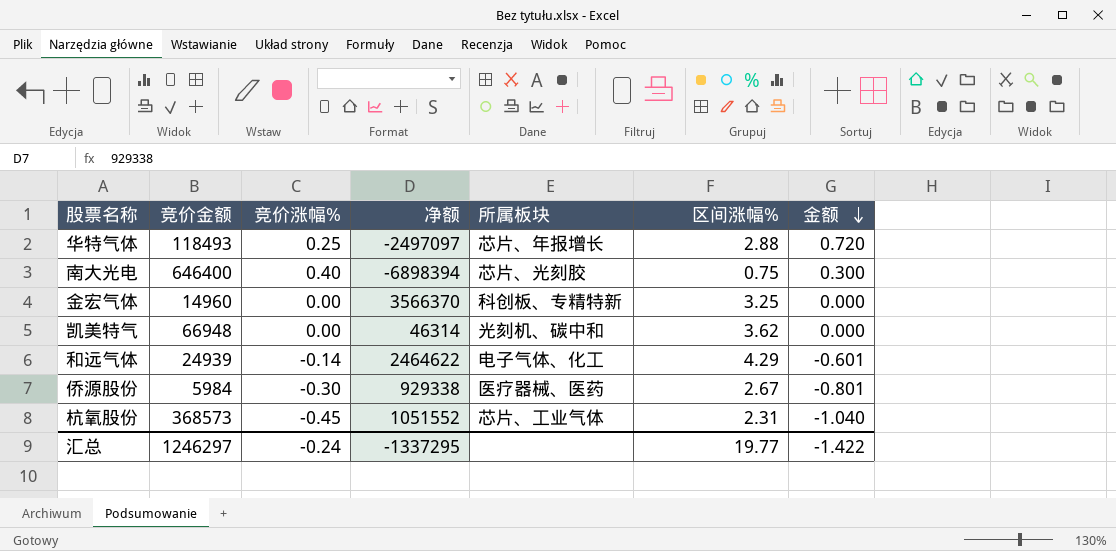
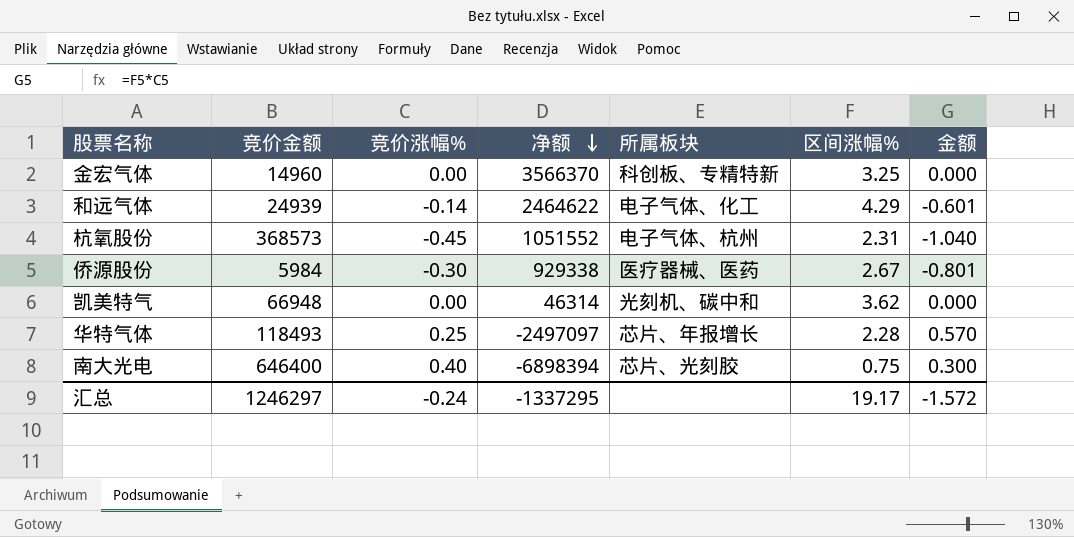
row order: 金额 descending -> 净额 descending
杭氧股份 | 所属板块: 芯片、工业气体 -> 电子气体、杭州
华特气体 | 区间涨幅%: 2.88 -> 2.28
华特气体 | 金额: 0.720 -> 0.570
汇总 | 区间涨幅%: 19.77 -> 19.17
汇总 | 金额: -1.422 -> -1.572

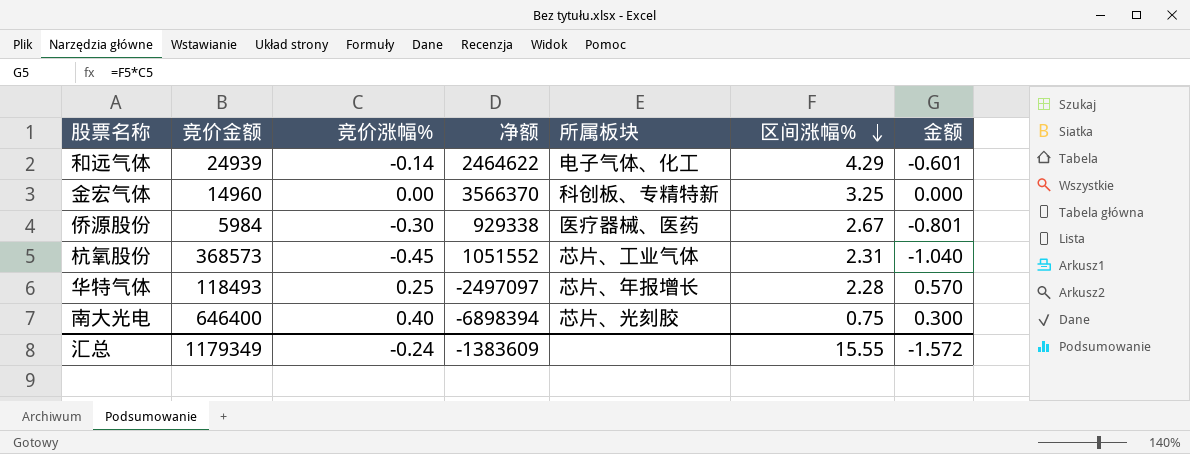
row order: 净额 descending -> 区间涨幅% descending
row 凯美特气: 66948 | 0.00 | 46314 | 光刻机、碳中和 | 3.62 | 0.000 -> none
杭氧股份 | 所属板块: 电子气体、杭州 -> 芯片、工业气体
汇总 | 竞价金额: 1246297 -> 1179349
汇总 | 净额: -1337295 -> -1383609
汇总 | 区间涨幅%: 19.17 -> 15.55

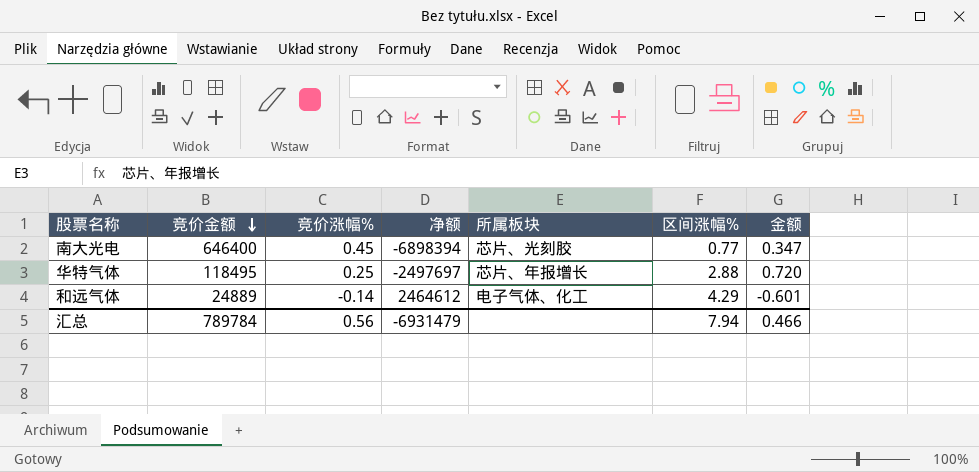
row order: 区间涨幅% descending -> 竞价金额 descending
row 金宏气体: 14960 | 0.00 | 3566370 | 科创板、专精特新 | 3.25 | 0.000 -> none
row 侨源股份: 5984 | -0.30 | 929338 | 医疗器械、医药 | 2.67 | -0.801 -> none
row 杭氧股份: 368573 | -0.45 | 1051552 | 芯片、工业气体 | 2.31 | -1.040 -> none
南大光电 | 竞价涨幅%: 0.40 -> 0.45
南大光电 | 区间涨幅%: 0.75 -> 0.77
南大光电 | 金额: 0.300 -> 0.347
华特气体 | 竞价金额: 118493 -> 118495
华特气体 | 净额: -2497097 -> -2497697
华特气体 | 区间涨幅%: 2.28 -> 2.88
华特气体 | 金额: 0.570 -> 0.720
和远气体 | 竞价金额: 24939 -> 24889
和远气体 | 净额: 2464622 -> 2464612
汇总 | 竞价金额: 1179349 -> 789784
汇总 | 竞价涨幅%: -0.24 -> 0.56
汇总 | 净额: -1383609 -> -6931479
汇总 | 区间涨幅%: 15.55 -> 7.94
汇总 | 金额: -1.572 -> 0.466

